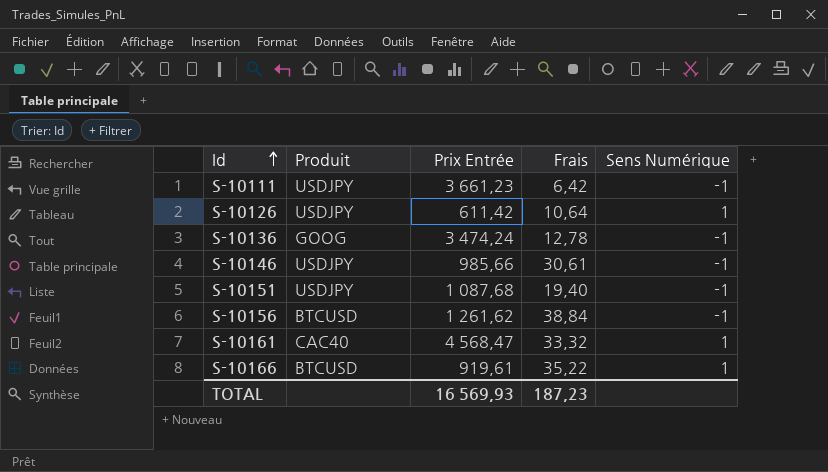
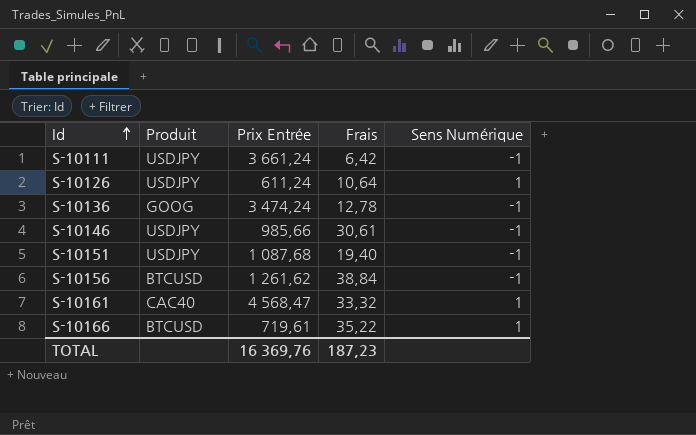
S-10111 | Prix Entrée: 3 661,23 -> 3 661,24
S-10126 | Prix Entrée: 611,42 -> 611,24
S-10166 | Prix Entrée: 919,61 -> 719,61
TOTAL | Prix Entrée: 16 569,93 -> 16 369,76

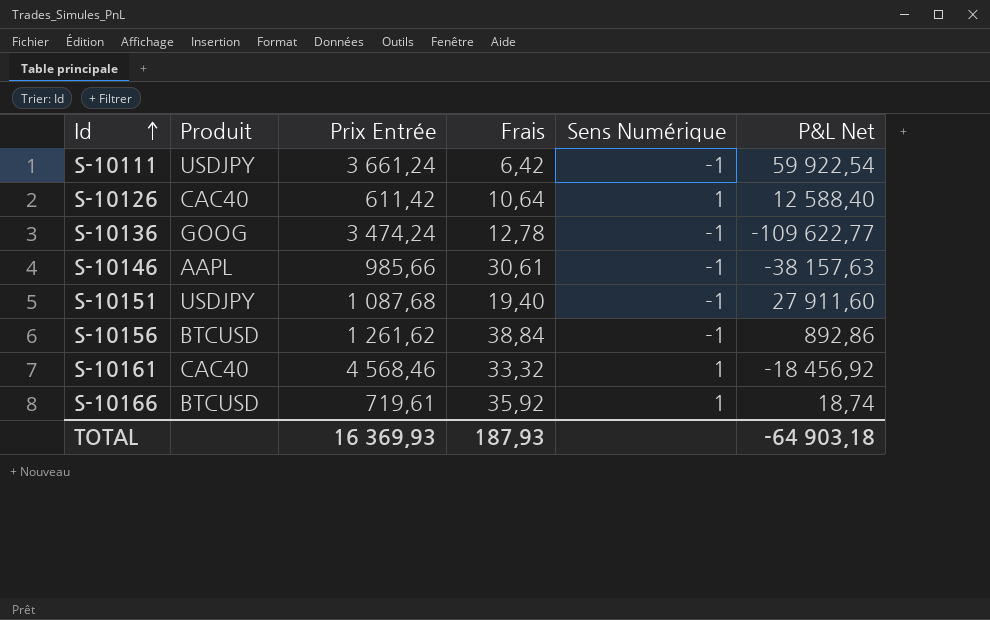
column P&L Net | position: none -> 6
S-10126 | Produit: USDJPY -> CAC40
S-10126 | Prix Entrée: 611,24 -> 611,42
S-10146 | Produit: USDJPY -> AAPL
S-10161 | Prix Entrée: 4 568,47 -> 4 568,46
S-10166 | Frais: 35,22 -> 35,92
TOTAL | Prix Entrée: 16 369,76 -> 16 369,93
TOTAL | Frais: 187,23 -> 187,93

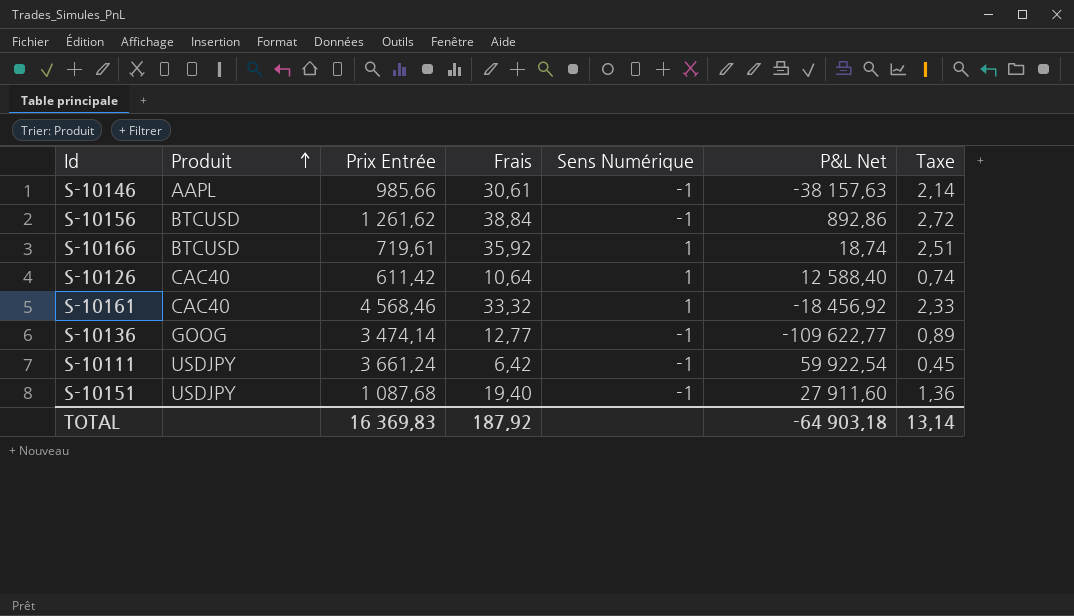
row order: Id ascending -> Produit ascending
column Taxe | formula: none -> [Frais] * 0,07
S-10136 | Prix Entrée: 3 474,24 -> 3 474,14
S-10136 | Frais: 12,78 -> 12,77
TOTAL | Prix Entrée: 16 369,93 -> 16 369,83
TOTAL | Frais: 187,93 -> 187,92

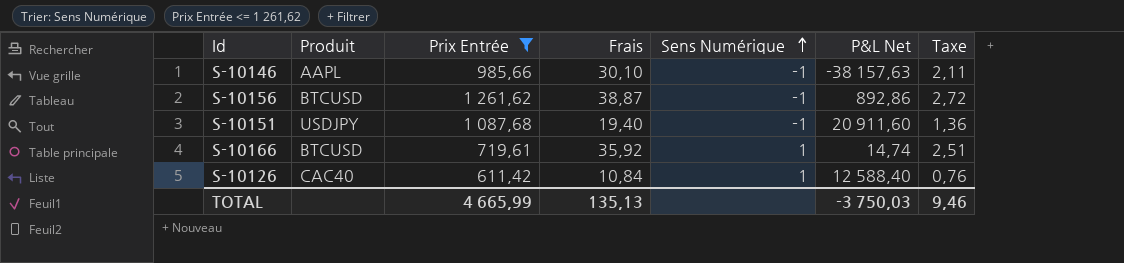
filter: none -> Prix Entrée <= 1 261,62
row order: Produit ascending -> Sens Numérique ascending
S-10146 | Frais: 30,61 -> 30,10
S-10146 | Taxe: 2,14 -> 2,11
S-10156 | Frais: 38,84 -> 38,87
S-10151 | P&L Net: 27 911,60 -> 20 911,60
S-10166 | P&L Net: 18,74 -> 14,74
S-10126 | Frais: 10,64 -> 10,84
S-10126 | Taxe: 0,74 -> 0,76
TOTAL | Prix Entrée: 16 369,83 -> 4 665,99
TOTAL | Frais: 187,92 -> 135,13
TOTAL | P&L Net: -64 903,18 -> -3 750,03
TOTAL | Taxe: 13,14 -> 9,46

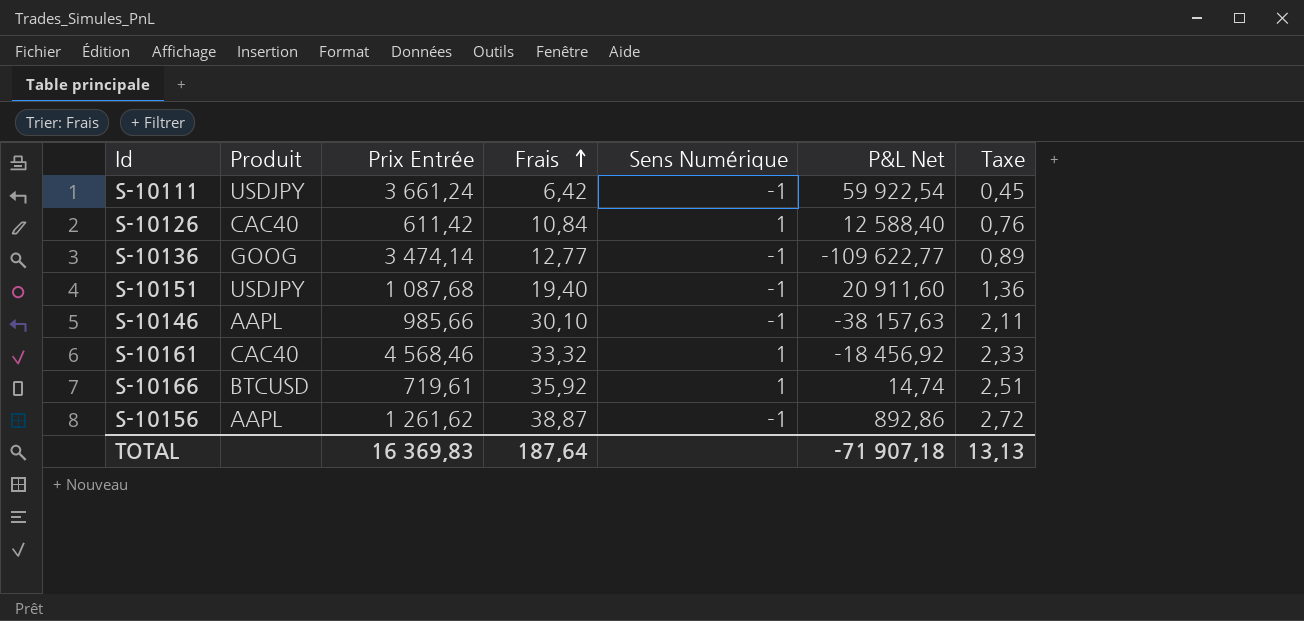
filter: Prix Entrée <= 1 261,62 -> none
row order: Sens Numérique ascending -> Frais ascending
S-10156 | Produit: BTCUSD -> AAPL
TOTAL | Prix Entrée: 4 665,99 -> 16 369,83
TOTAL | Frais: 135,13 -> 187,64
TOTAL | P&L Net: -3 750,03 -> -71 907,18
TOTAL | Taxe: 9,46 -> 13,13

